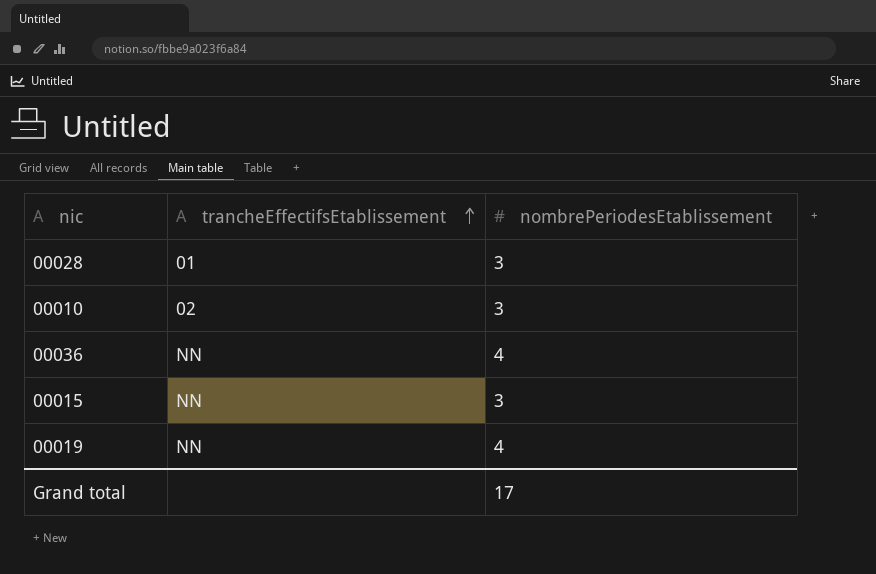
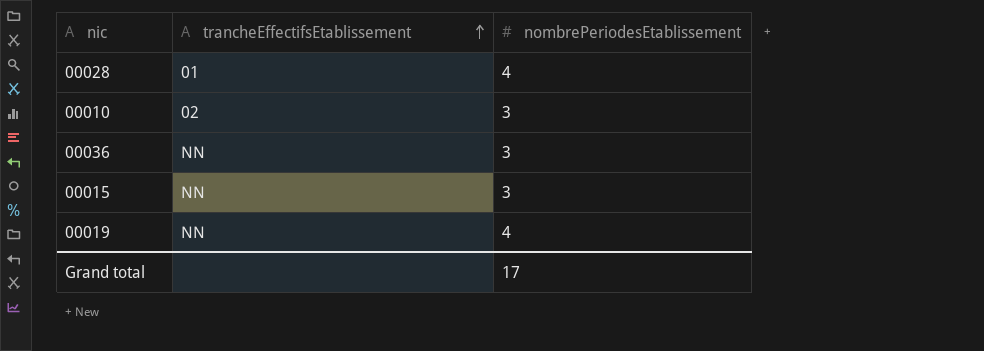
00028 | nombrePeriodesEtablissement: 3 -> 4
00036 | nombrePeriodesEtablissement: 4 -> 3

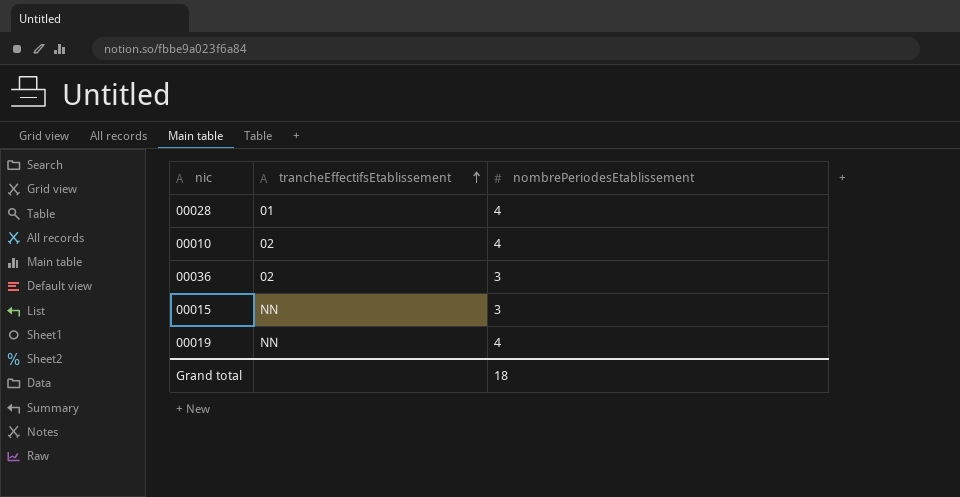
00010 | nombrePeriodesEtablissement: 3 -> 4
00036 | trancheEffectifsEtablissement: NN -> 02
Grand total | nombrePeriodesEtablissement: 17 -> 18

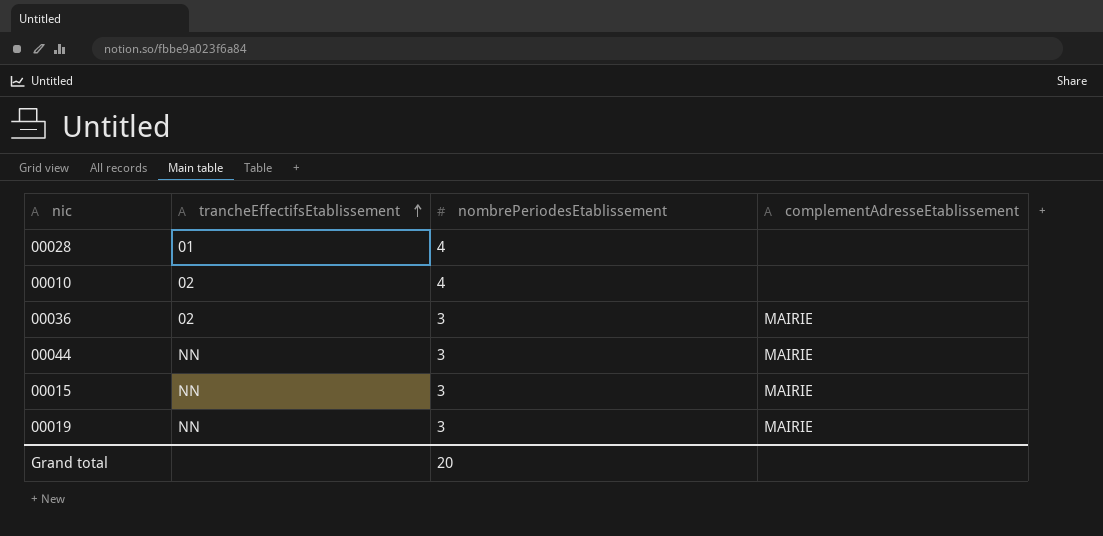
column complementAdresseEtablissement | position: none -> 4
row 00044: none -> NN | 3 | MAIRIE
00019 | nombrePeriodesEtablissement: 4 -> 3
Grand total | nombrePeriodesEtablissement: 18 -> 20

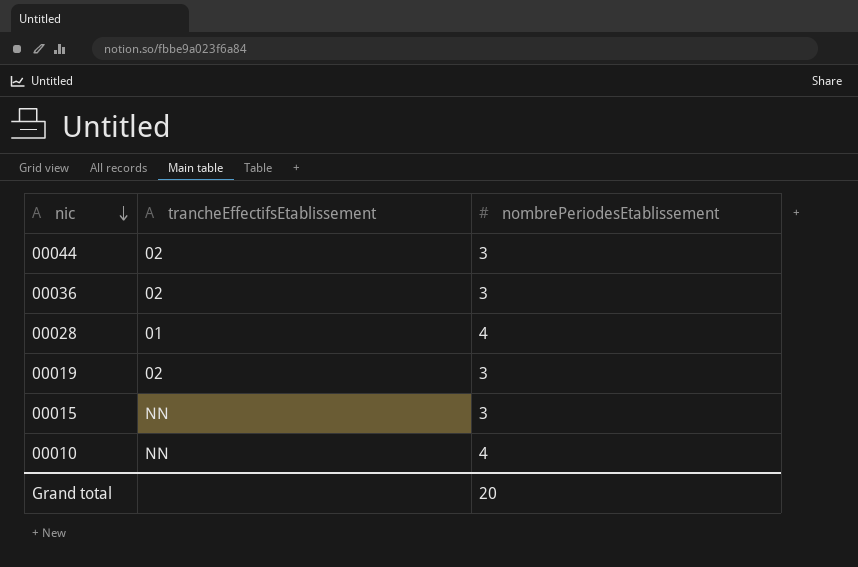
row order: trancheEffectifsEtablissement ascending -> nic descending
column complementAdresseEtablissement | position: 4 -> none
00044 | trancheEffectifsEtablissement: NN -> 02
00019 | trancheEffectifsEtablissement: NN -> 02
00010 | trancheEffectifsEtablissement: 02 -> NN

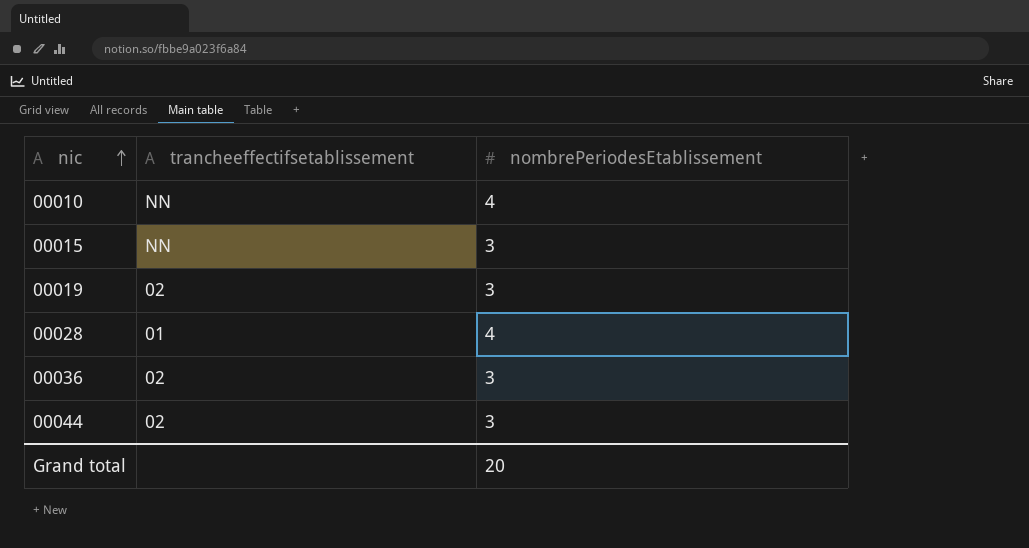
row order: nic descending -> nic ascending
column name: trancheEffectifsEtablissement -> trancheeffectifsetablissement

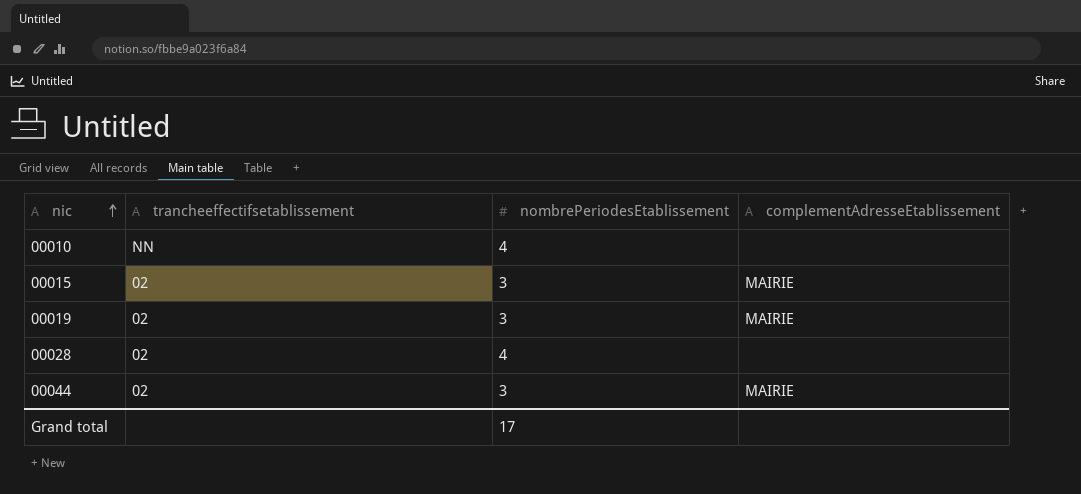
column complementAdresseEtablissement | position: none -> 4
row 00036: 02 | 3 -> none
00015 | trancheeffectifsetablissement: NN -> 02
00028 | trancheeffectifsetablissement: 01 -> 02
Grand total | nombrePeriodesEtablissement: 20 -> 17

